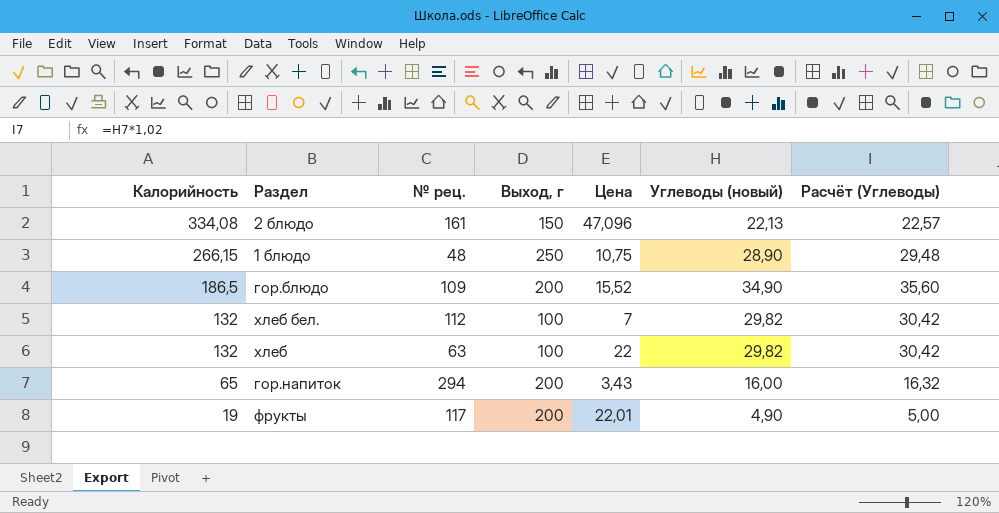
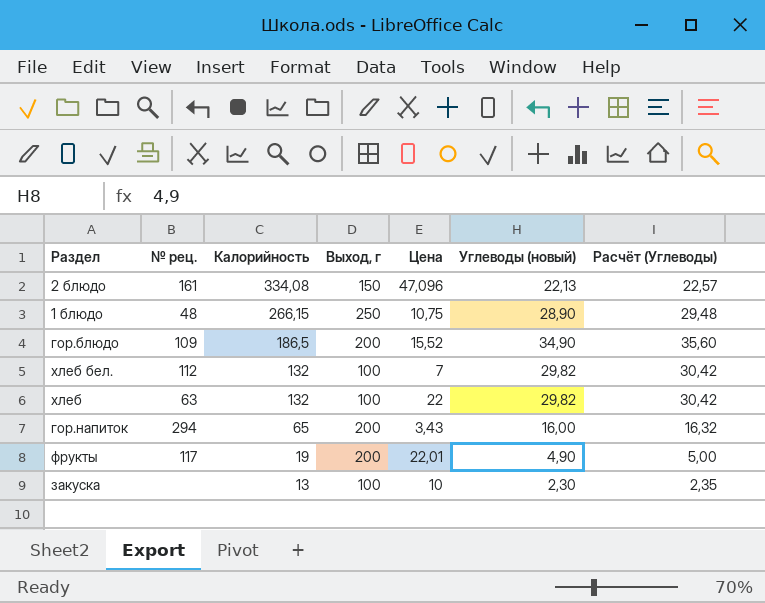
column Калорийность | position: 1 -> 3
row закуска: none -> none | 13 | 100 | 10 | 2,30 | 2,35

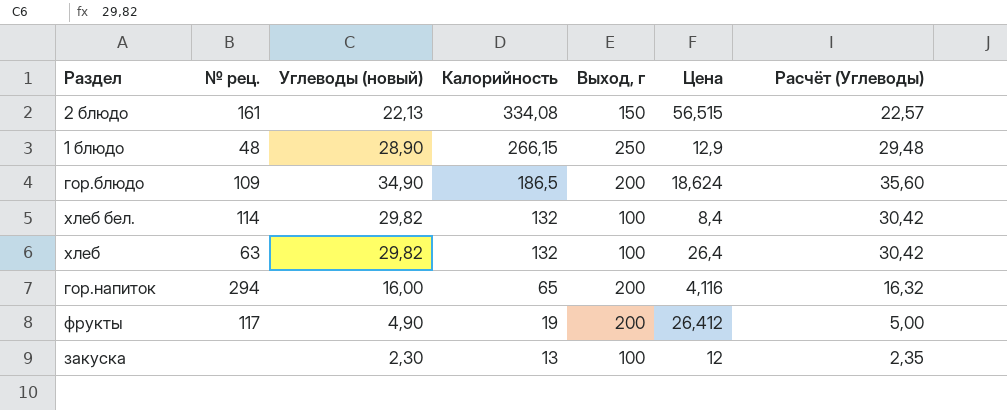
column Углеводы (новый) | position: 6 -> 3
2 блюдо | Цена: 47,096 -> 56,515
1 блюдо | Цена: 10,75 -> 12,9
гор.блюдо | Цена: 15,52 -> 18,624
хлеб бел. | № рец.: 112 -> 114
хлеб бел. | Цена: 7 -> 8,4
хлеб | Цена: 22 -> 26,4
гор.напиток | Цена: 3,43 -> 4,116
фрукты | Цена: 22,01 -> 26,412
закуска | Цена: 10 -> 12

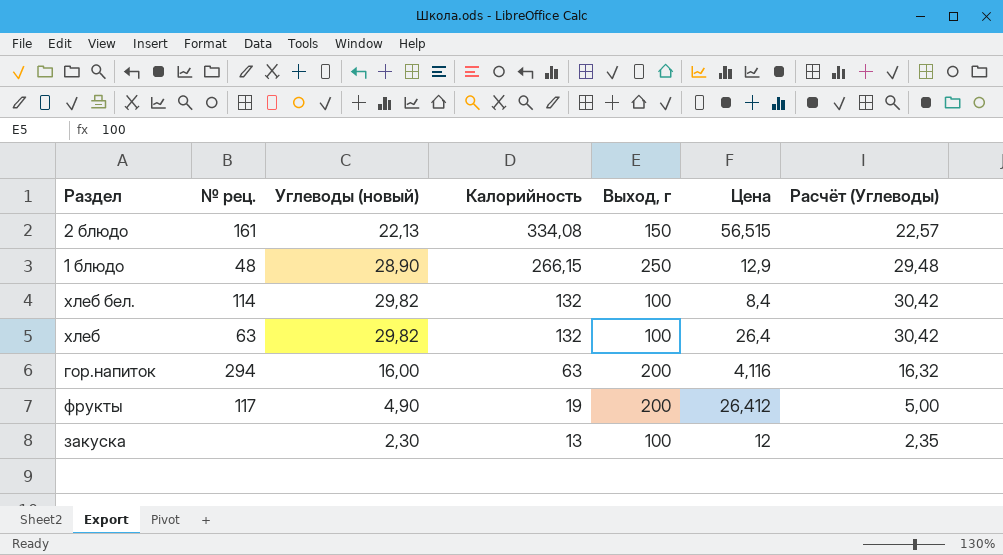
row гор.блюдо: 109 | 34,90 | 186,5 | 200 | 18,624 | 35,60 -> none
гор.напиток | Калорийность: 65 -> 63

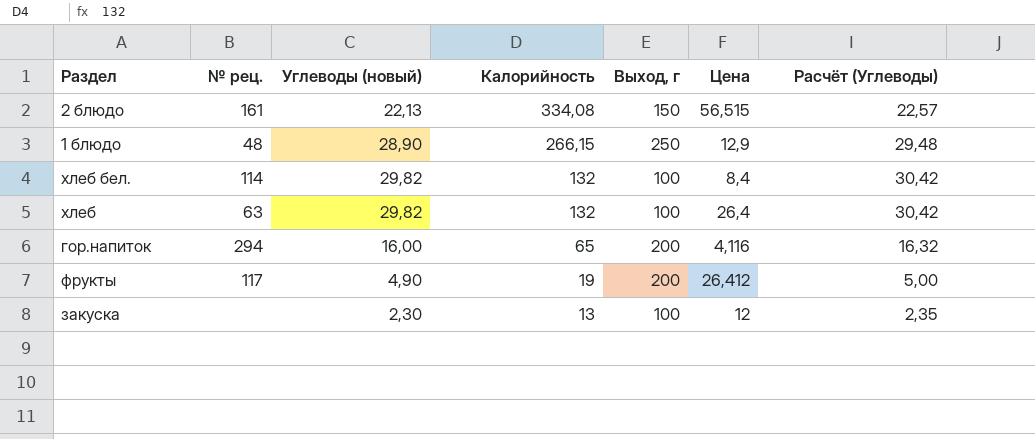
гор.напиток | Калорийность: 63 -> 65

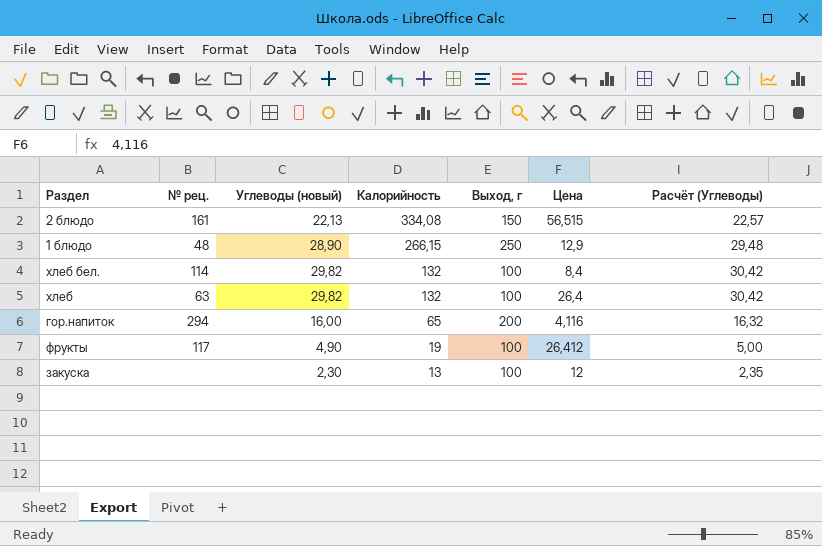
фрукты | Выход, г: 200 -> 100

